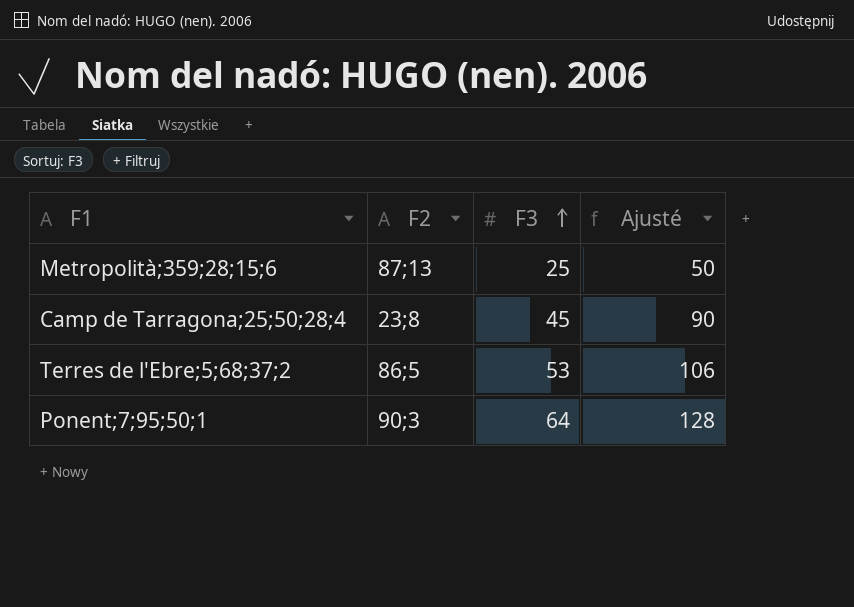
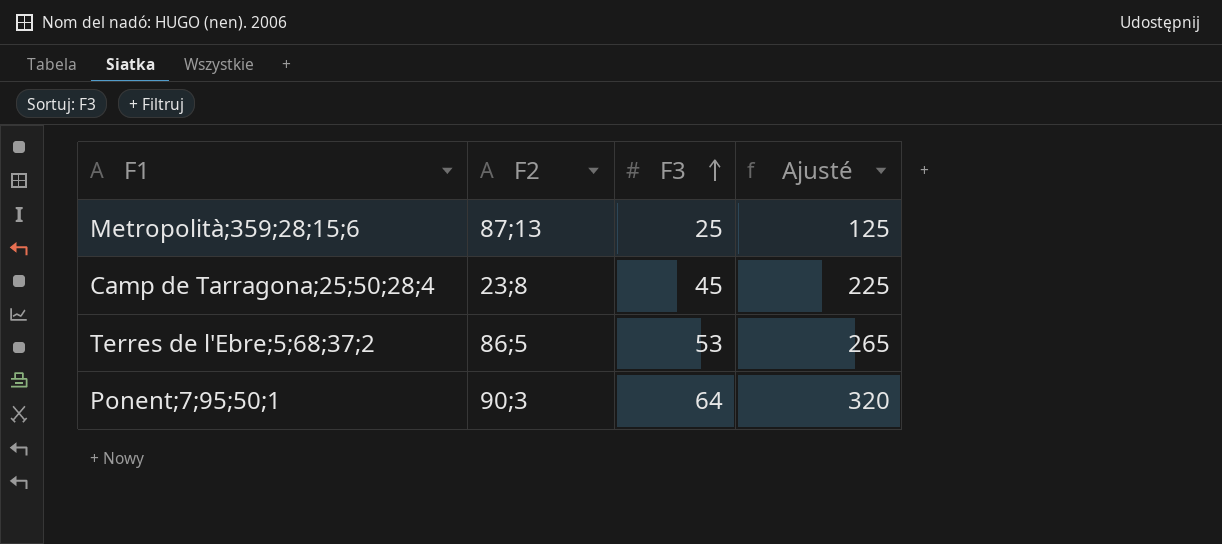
column Ajusté | formula: [F3] * 2 -> [F3] * 5

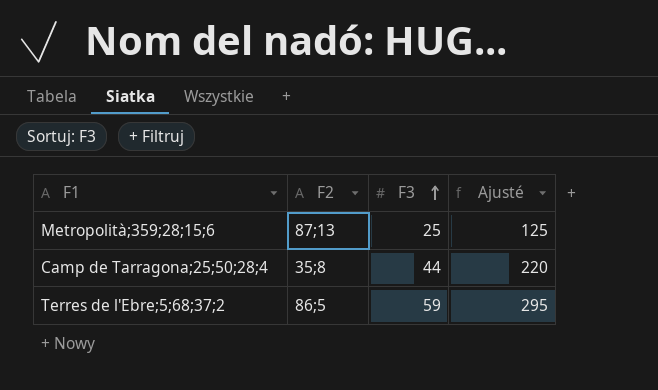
row Ponent;7;95;50;1: 90;3 | 64 | 320 -> none
Camp de Tarragona;25;50;28;4 | F2: 23;8 -> 35;8
Camp de Tarragona;25;50;28;4 | F3: 45 -> 44
Camp de Tarragona;25;50;28;4 | Ajusté: 225 -> 220
Terres de l'Ebre;5;68;37;2 | F3: 53 -> 59
Terres de l'Ebre;5;68;37;2 | Ajusté: 265 -> 295

